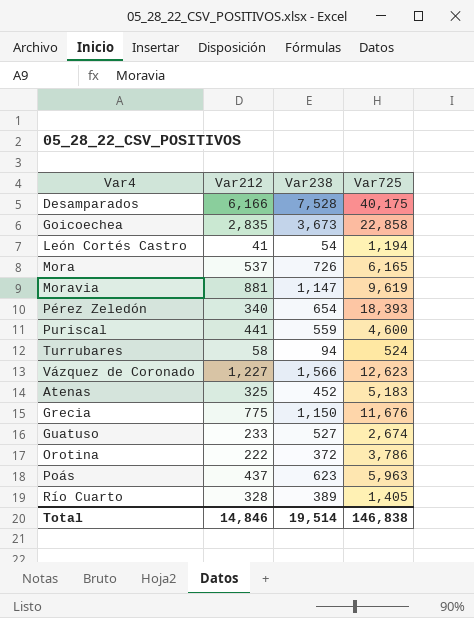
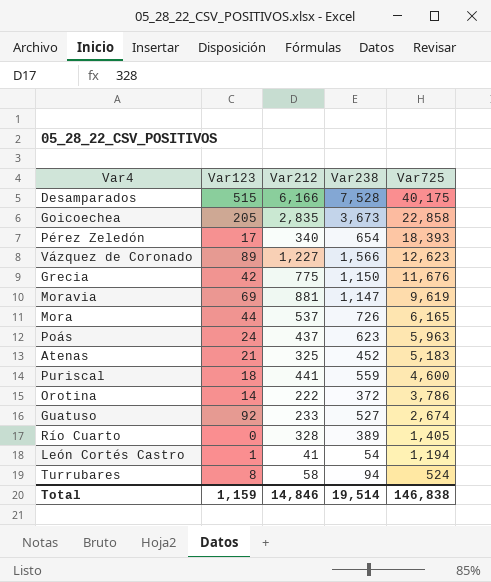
row order: none -> Var725 descending
column Var123 | position: none -> 2

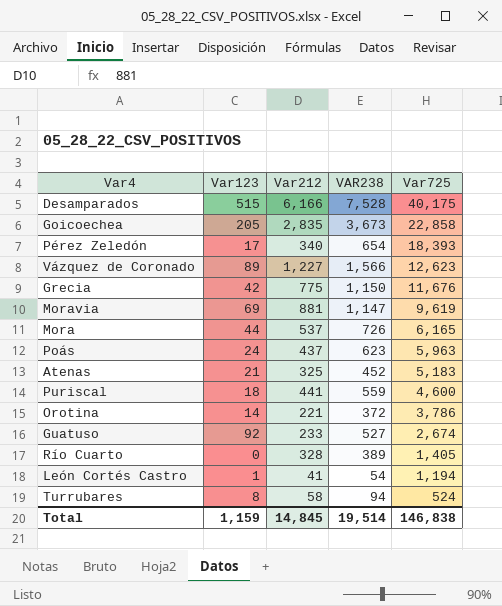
column name: Var238 -> VAR238
Orotina | Var212: 222 -> 221
Total | Var212: 14,846 -> 14,845

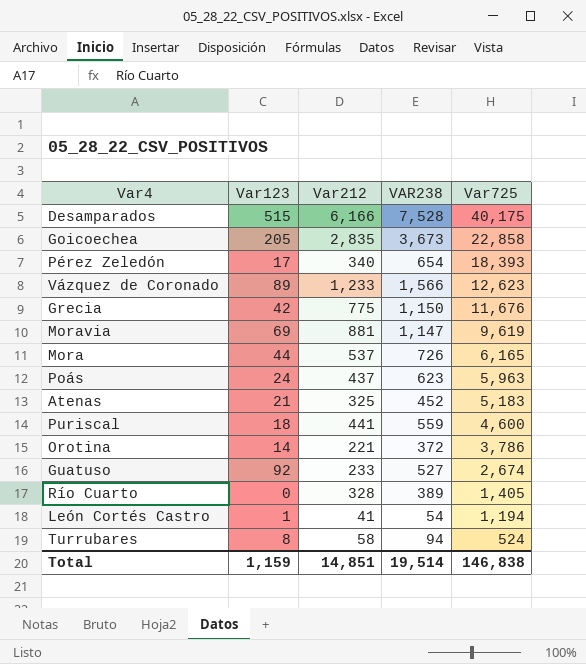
Vázquez de Coronado | Var212: 1,227 -> 1,233
Total | Var212: 14,845 -> 14,851

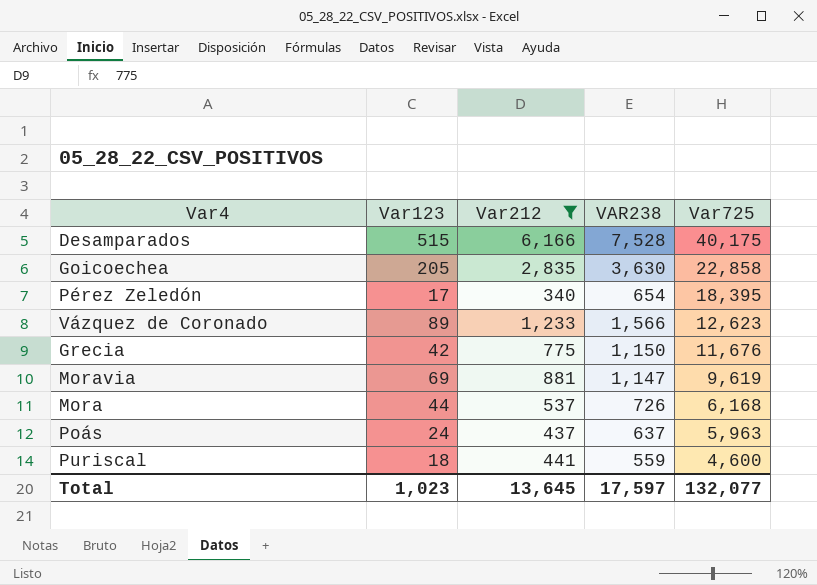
filter: none -> Var212 >= 340
Goicoechea | VAR238: 3,673 -> 3,630
Pérez Zeledón | Var725: 18,393 -> 18,395
Mora | Var725: 6,165 -> 6,168
Poás | VAR238: 623 -> 637
Total | Var123: 1,159 -> 1,023
Total | Var212: 14,851 -> 13,645
Total | VAR238: 19,514 -> 17,597
Total | Var725: 146,838 -> 132,077

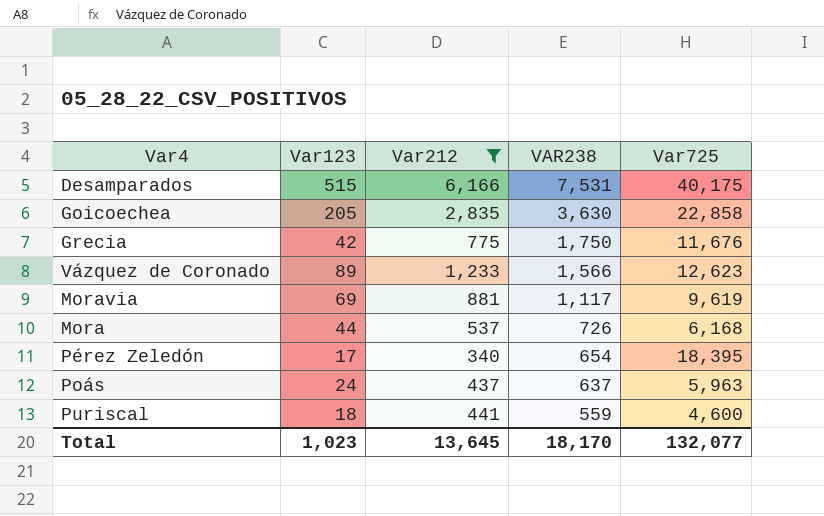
row order: Var725 descending -> VAR238 descending
Desamparados | VAR238: 7,528 -> 7,531
Grecia | VAR238: 1,150 -> 1,750
Moravia | VAR238: 1,147 -> 1,117
Total | VAR238: 17,597 -> 18,170

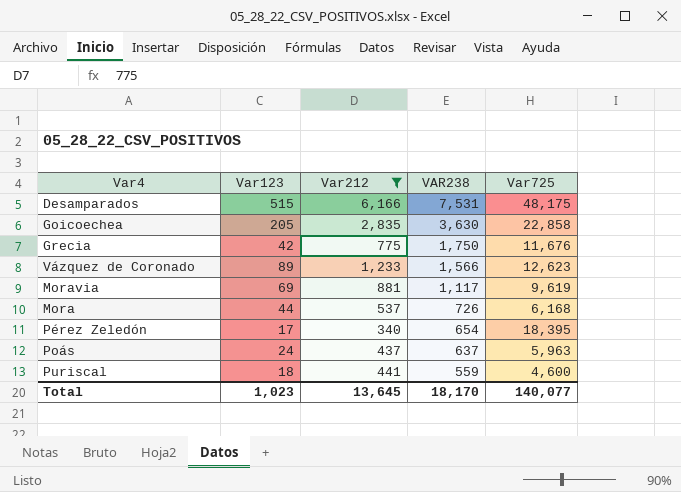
Desamparados | Var725: 40,175 -> 48,175
Total | Var725: 132,077 -> 140,077

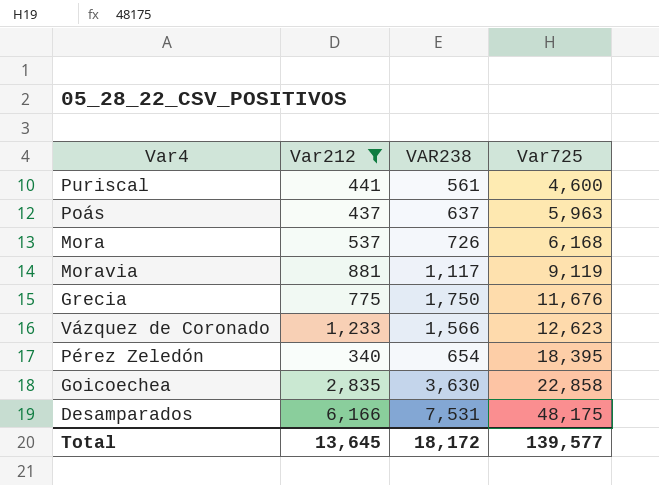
row order: VAR238 descending -> Var725 ascending
column Var123 | position: 2 -> none
Puriscal | VAR238: 559 -> 561
Moravia | Var725: 9,619 -> 9,119
Total | VAR238: 18,170 -> 18,172
Total | Var725: 140,077 -> 139,577

